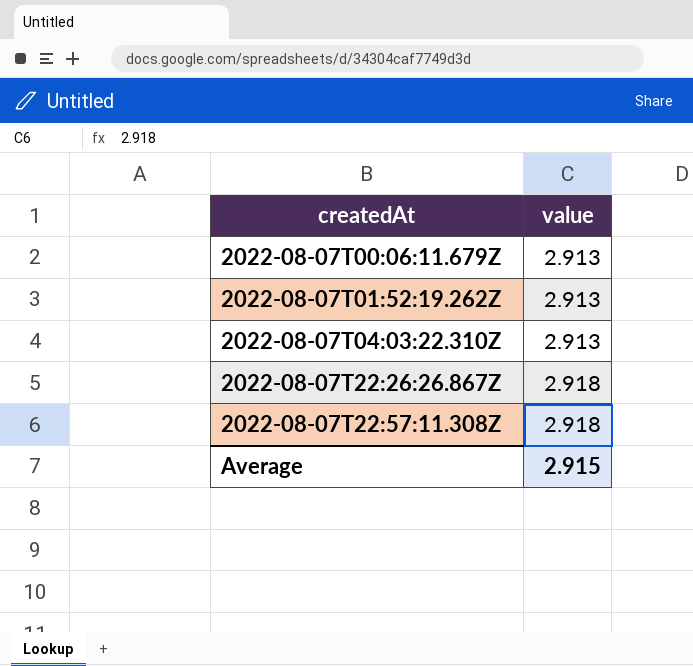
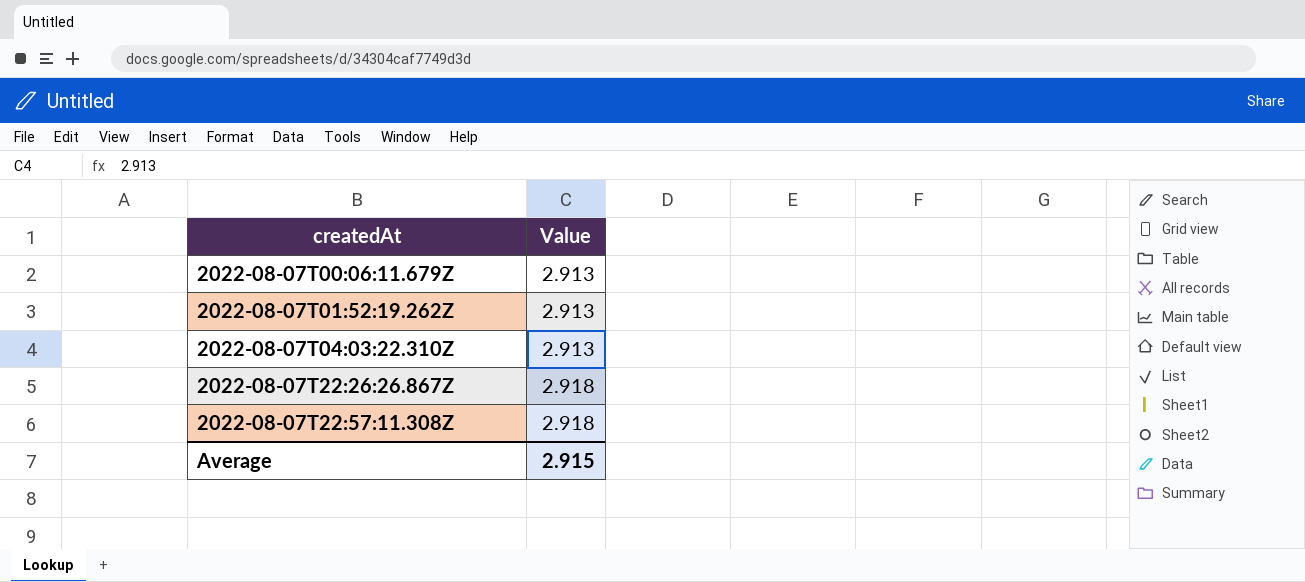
column name: value -> Value

